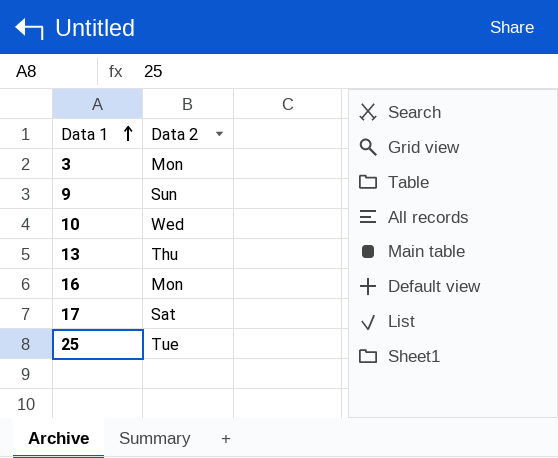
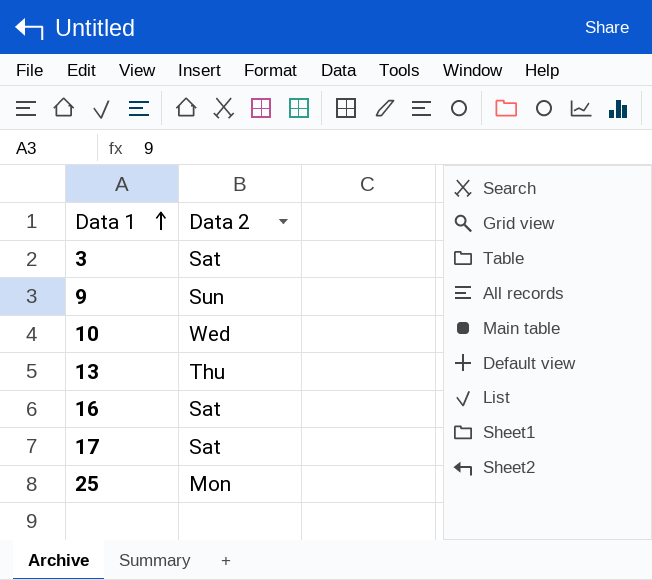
3 | Data 2: Mon -> Sat
16 | Data 2: Mon -> Sat
25 | Data 2: Tue -> Mon

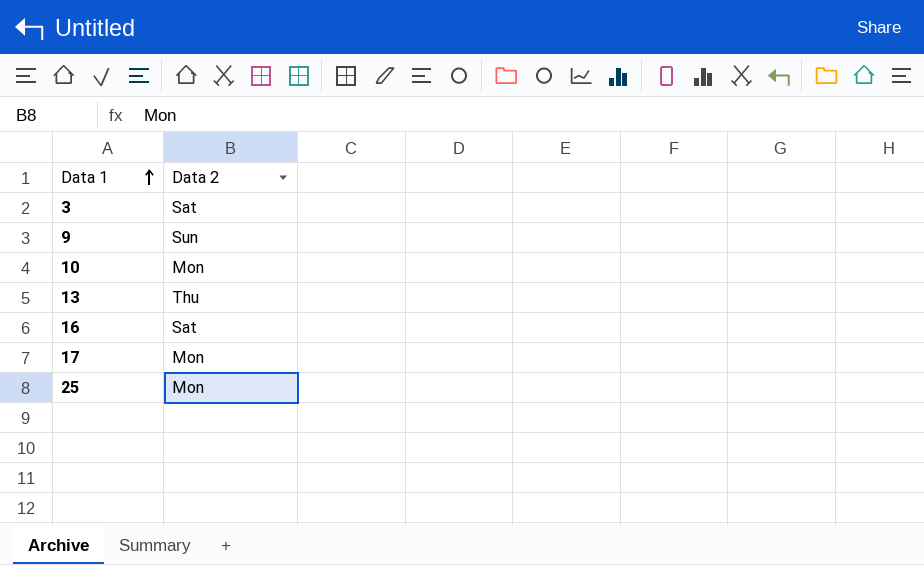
10 | Data 2: Wed -> Mon
17 | Data 2: Sat -> Mon

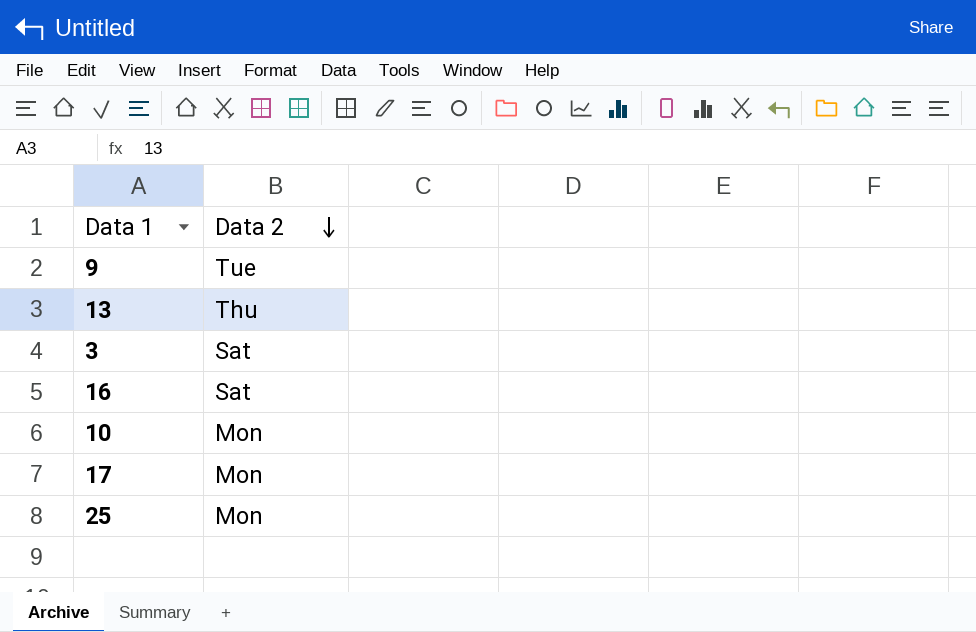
row order: Data 1 ascending -> Data 2 descending
9 | Data 2: Sun -> Tue

